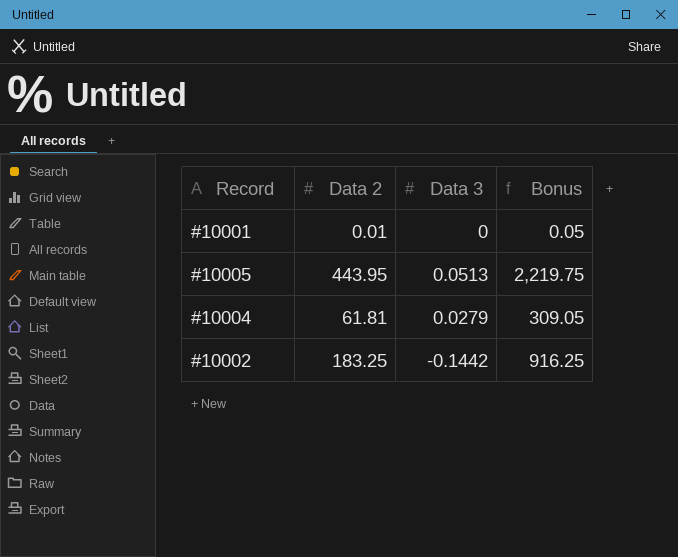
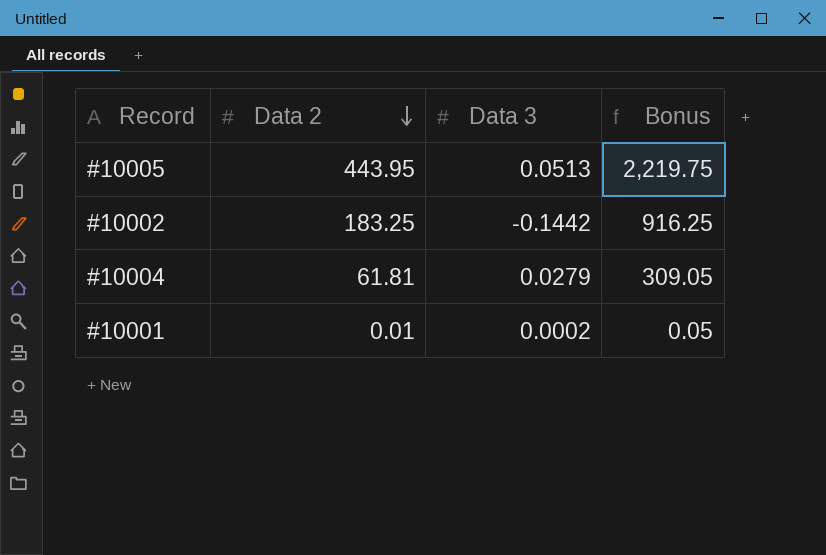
row order: none -> Data 2 descending
#10001 | Data 3: 0 -> 0.0002

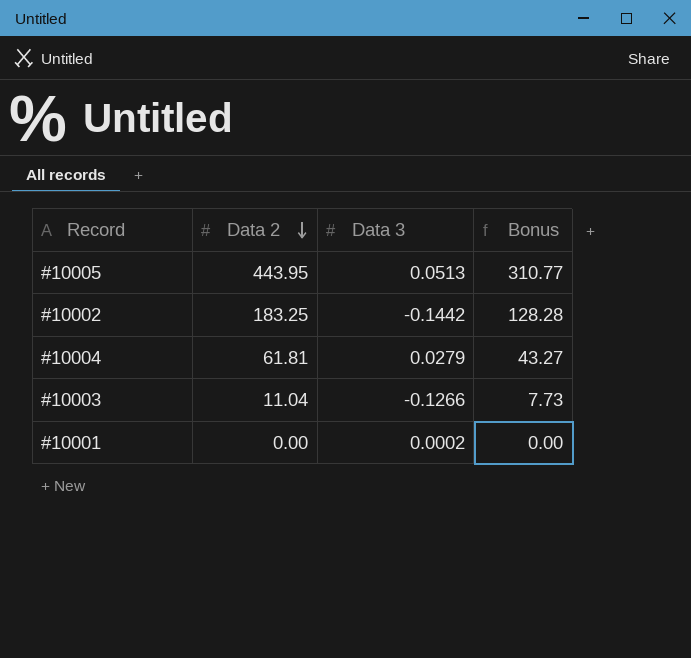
column Bonus | formula: [Data 2] * 5 -> [Data 2] * 0.7
row #10003: none -> 11.04 | -0.1266 | 7.73
#10001 | Data 2: 0.01 -> 0.00

